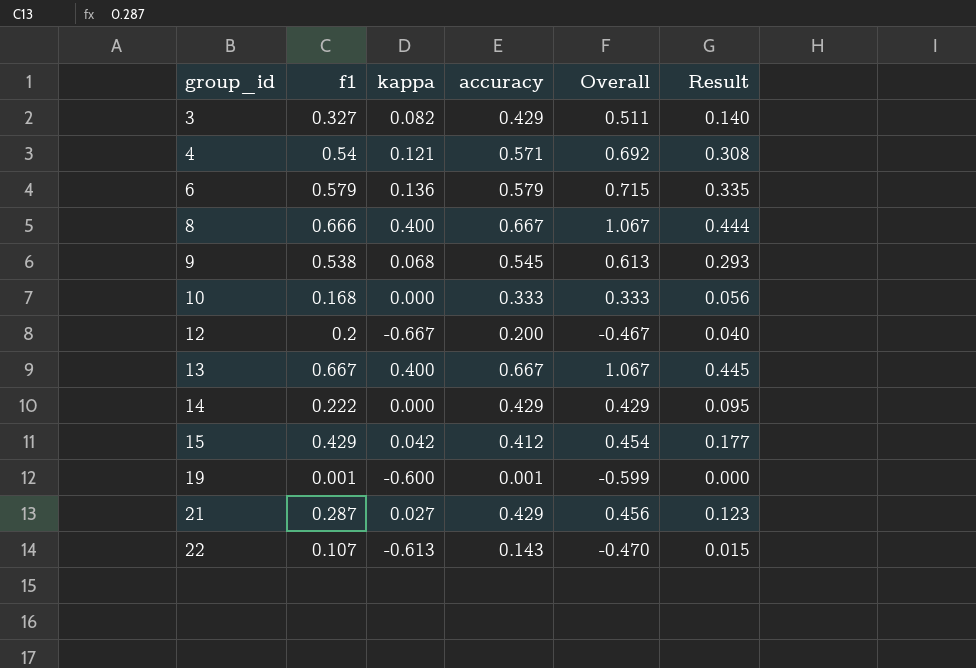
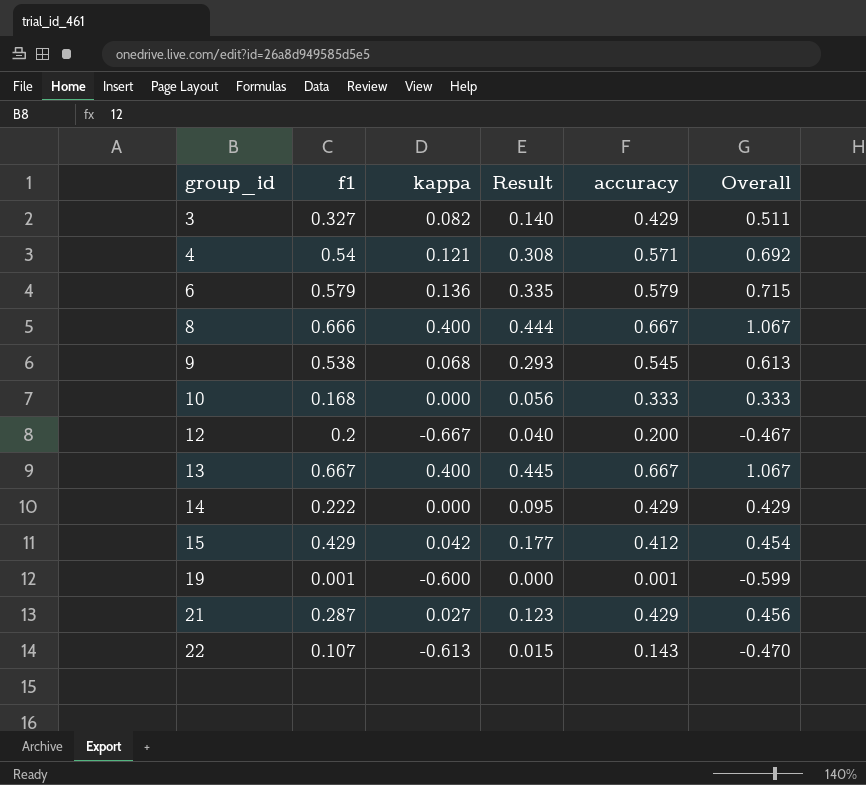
column Result | position: 6 -> 4

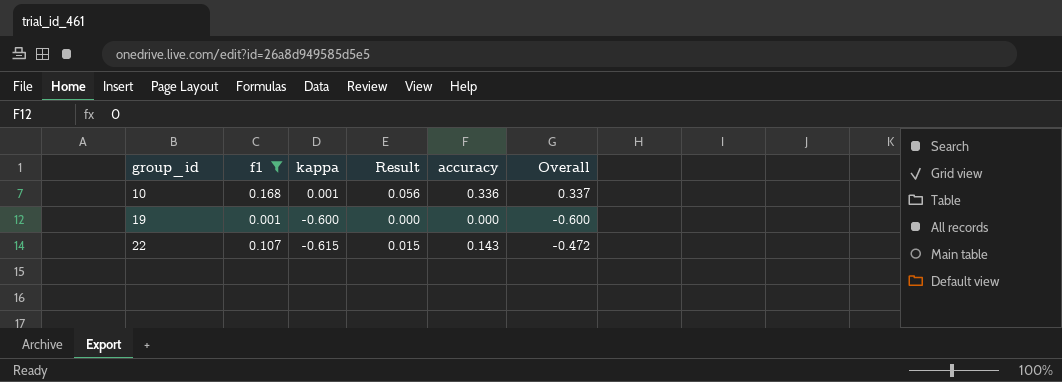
filter: none -> f1 <= 0.168
10 | kappa: 0.000 -> 0.001
10 | accuracy: 0.333 -> 0.336
10 | Overall: 0.333 -> 0.337
19 | accuracy: 0.001 -> 0.000
19 | Overall: -0.599 -> -0.600
22 | kappa: -0.613 -> -0.615
22 | Overall: -0.470 -> -0.472

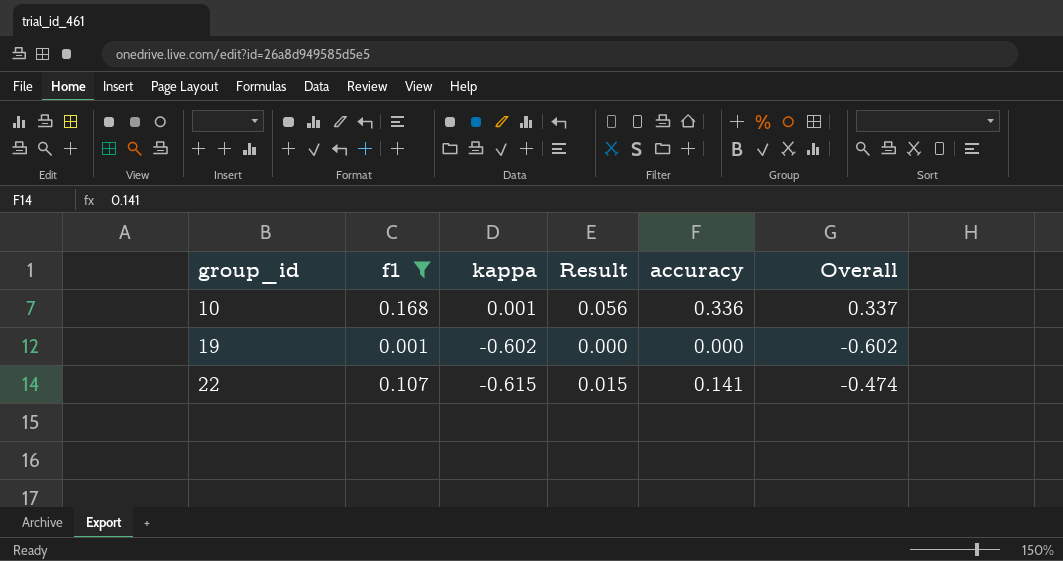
19 | kappa: -0.600 -> -0.602
19 | Overall: -0.600 -> -0.602
22 | accuracy: 0.143 -> 0.141
22 | Overall: -0.472 -> -0.474

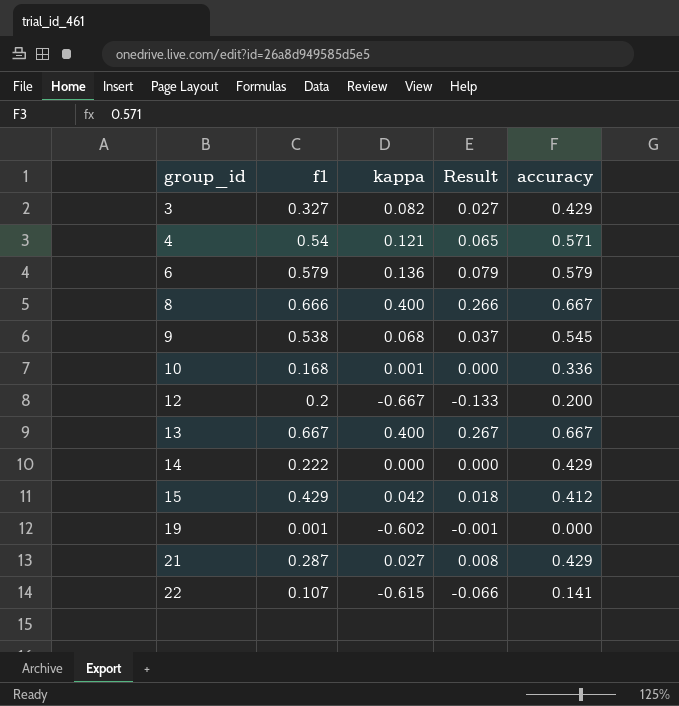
filter: f1 <= 0.168 -> none
column Overall | formula: [kappa] + [accuracy] -> none
column Result | formula: [f1] * [accuracy] -> [f1] * [kappa]

